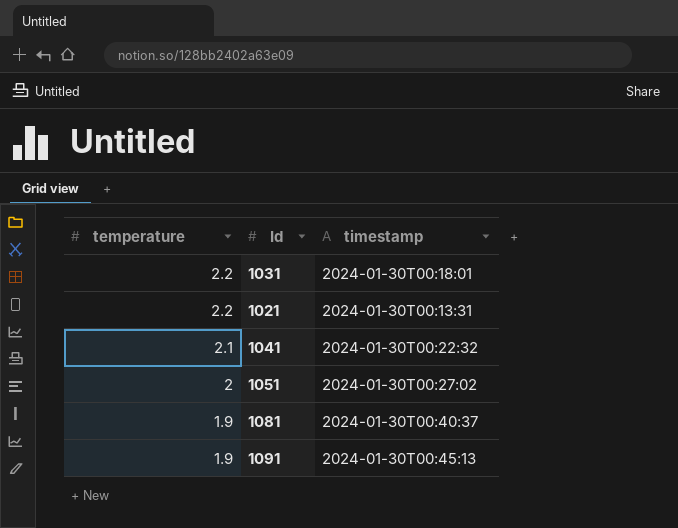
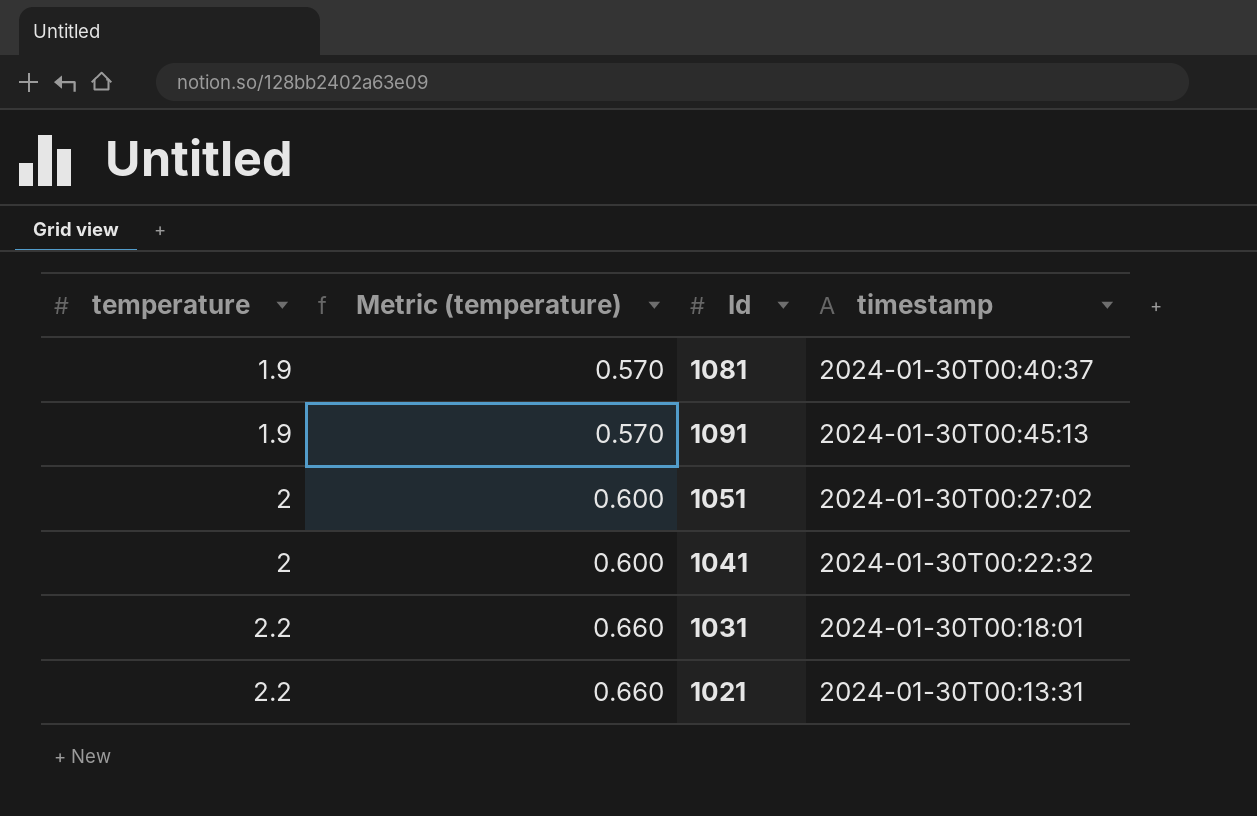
row order: temperature descending -> temperature ascending
column Metric (temperature) | formula: none -> [temperature] * 0.3
1041 | temperature: 2.1 -> 2

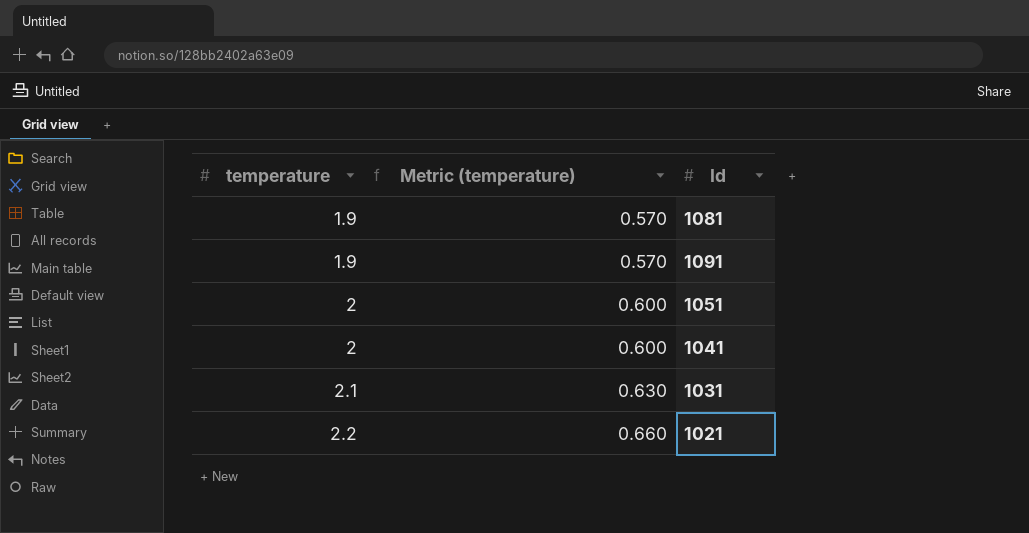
column timestamp | position: 4 -> none
1031 | temperature: 2.2 -> 2.1
1031 | Metric (temperature): 0.660 -> 0.630

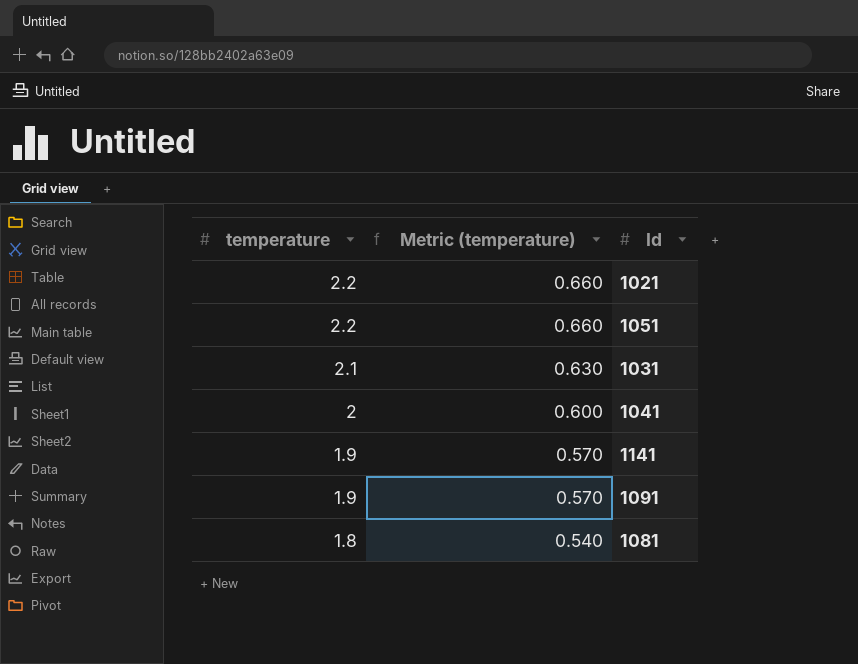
row order: temperature ascending -> temperature descending
1051 | temperature: 2 -> 2.2
1051 | Metric (temperature): 0.600 -> 0.660
row 1141: none -> 1.9 | 0.570
1081 | temperature: 1.9 -> 1.8
1081 | Metric (temperature): 0.570 -> 0.540

